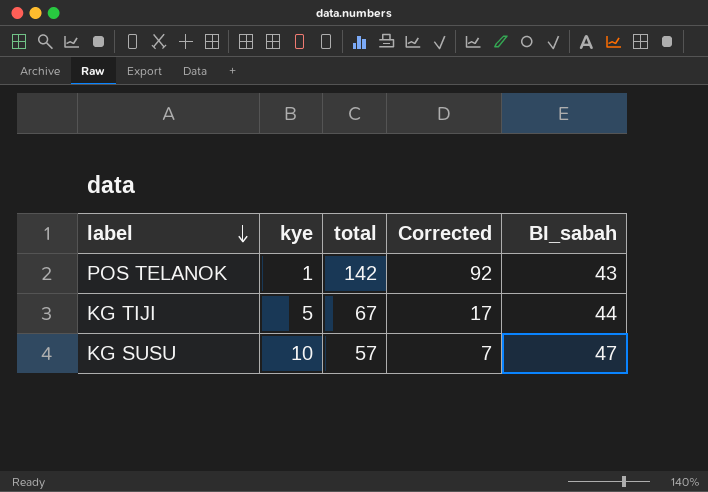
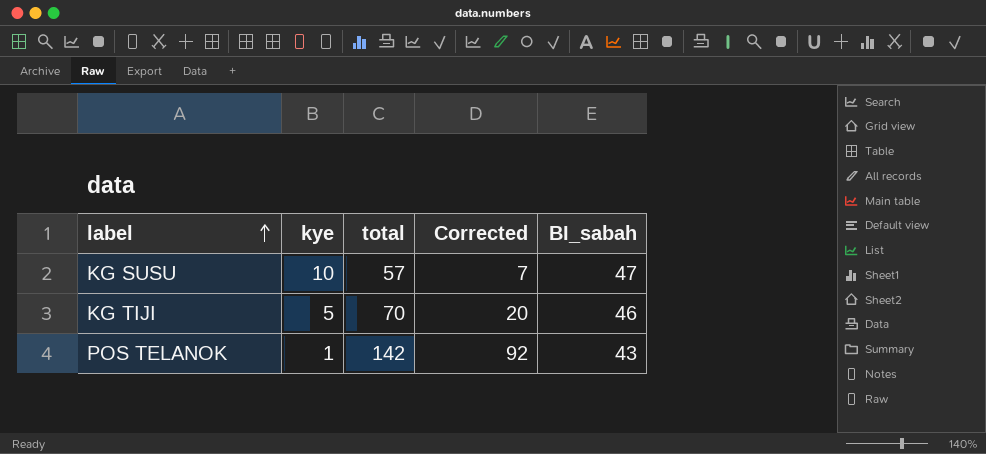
row order: label descending -> label ascending
KG TIJI | total: 67 -> 70
KG TIJI | Corrected: 17 -> 20
KG TIJI | BI_sabah: 44 -> 46

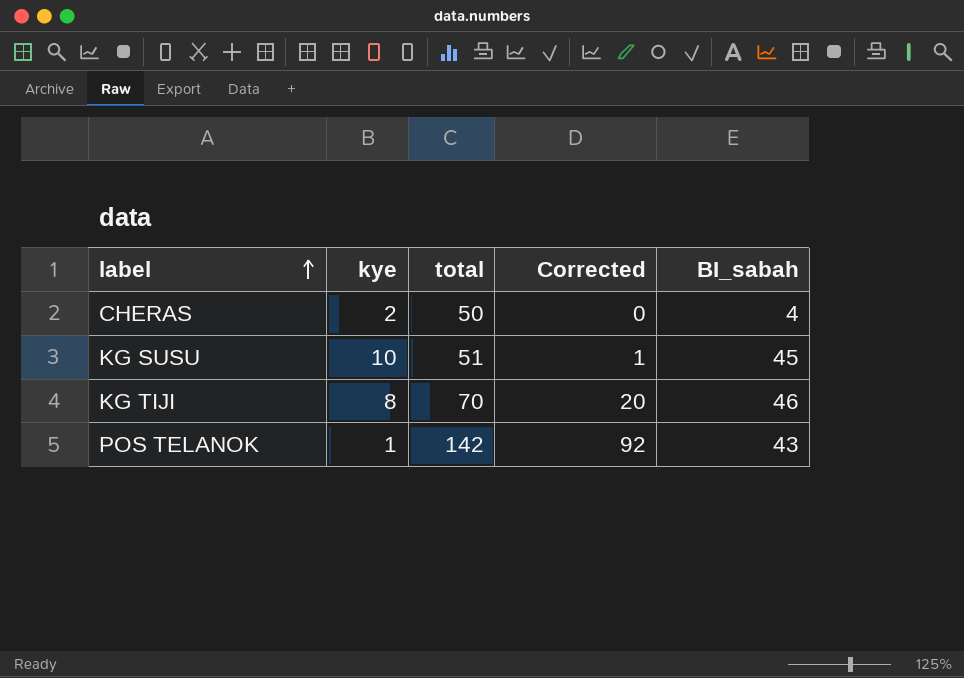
row CHERAS: none -> 2 | 50 | 0 | 4
KG SUSU | total: 57 -> 51
KG SUSU | Corrected: 7 -> 1
KG SUSU | BI_sabah: 47 -> 45
KG TIJI | kye: 5 -> 8

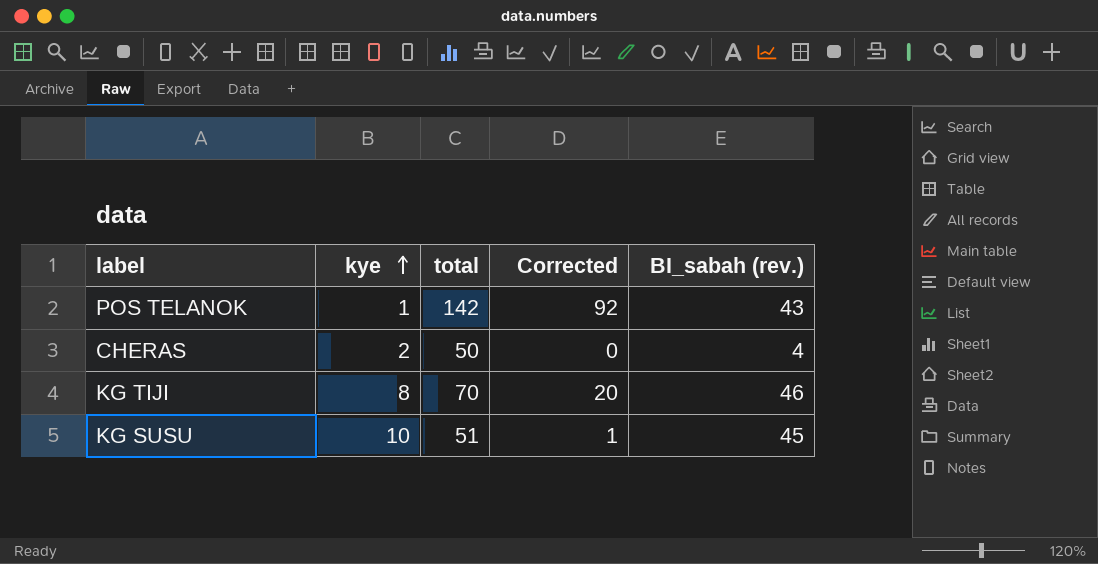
row order: label ascending -> kye ascending
column name: BI_sabah -> BI_sabah (rev.)

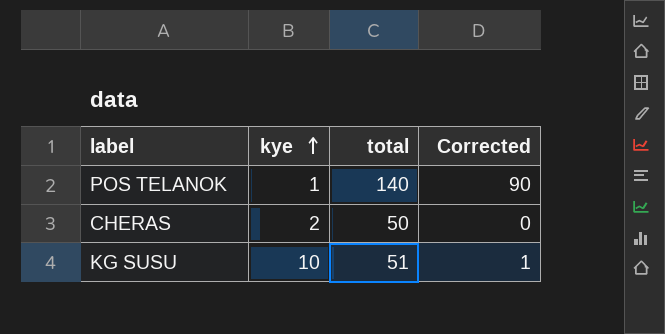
column BI_sabah (rev.) | position: 5 -> none
row KG TIJI: 8 | 70 | 20 | 46 -> none
POS TELANOK | total: 142 -> 140
POS TELANOK | Corrected: 92 -> 90

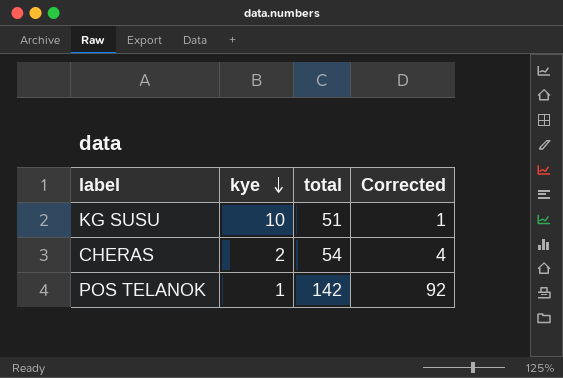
row order: kye ascending -> kye descending
CHERAS | total: 50 -> 54
CHERAS | Corrected: 0 -> 4
POS TELANOK | total: 140 -> 142
POS TELANOK | Corrected: 90 -> 92

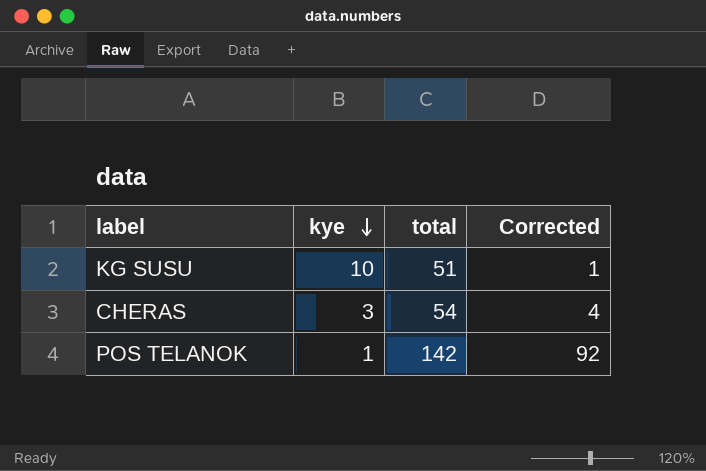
CHERAS | kye: 2 -> 3

